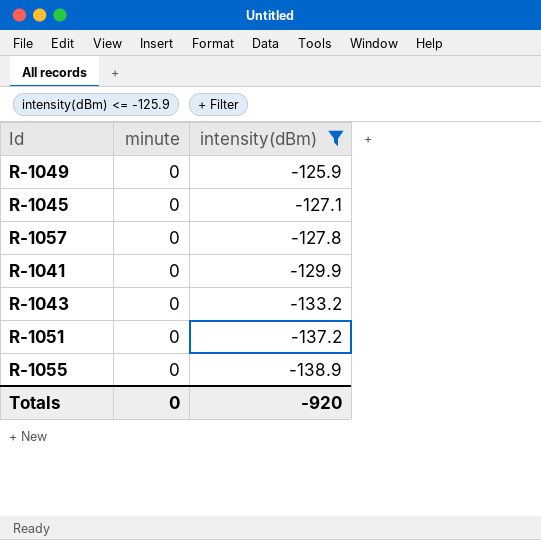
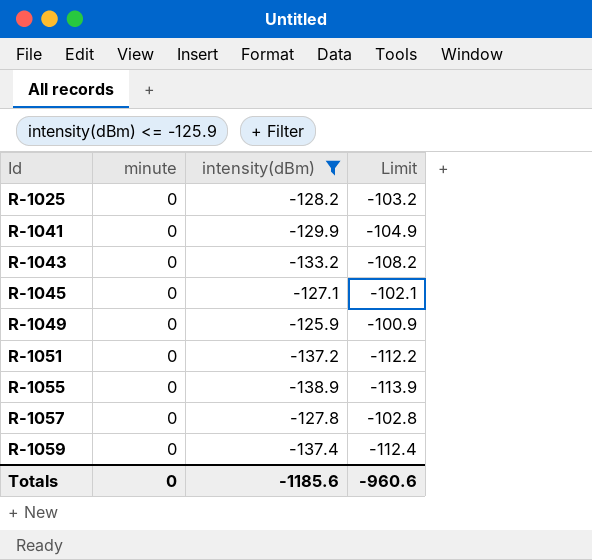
row order: intensity(dBm) descending -> Id ascending
column Limit | formula: none -> [intensity(dBm)] + 25
row R-1025: none -> 0 | -128.2 | -103.2
row R-1059: none -> 0 | -137.4 | -112.4
Totals | intensity(dBm): -920 -> -1185.6

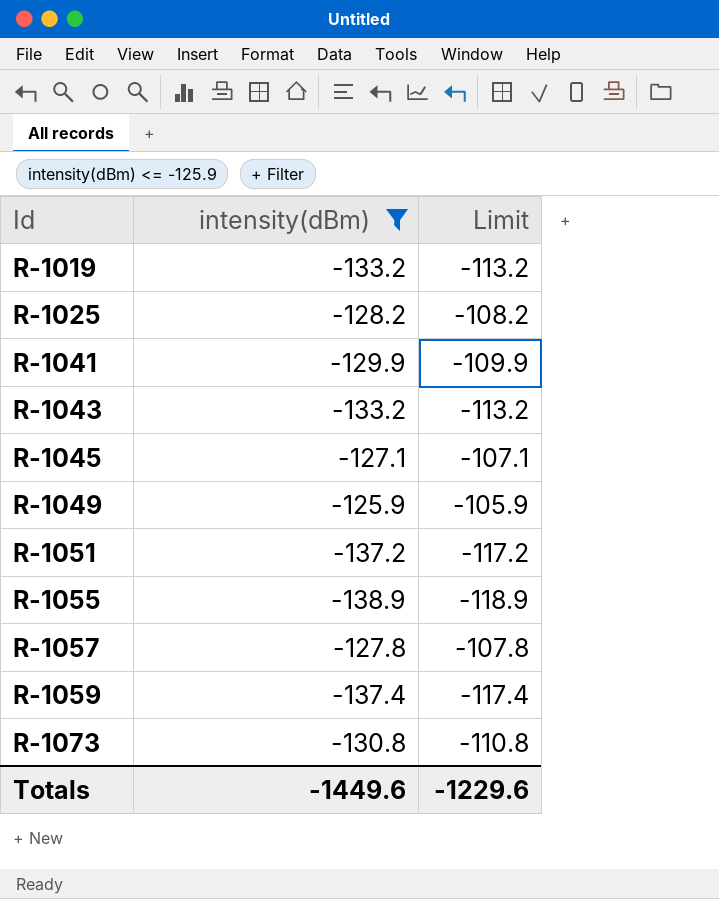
column minute | position: 2 -> none
column Limit | formula: [intensity(dBm)] + 25 -> [intensity(dBm)] + 20
row R-1019: none -> -133.2 | -113.2
row R-1073: none -> -130.8 | -110.8
Totals | intensity(dBm): -1185.6 -> -1449.6
Totals | Limit: -960.6 -> -1229.6

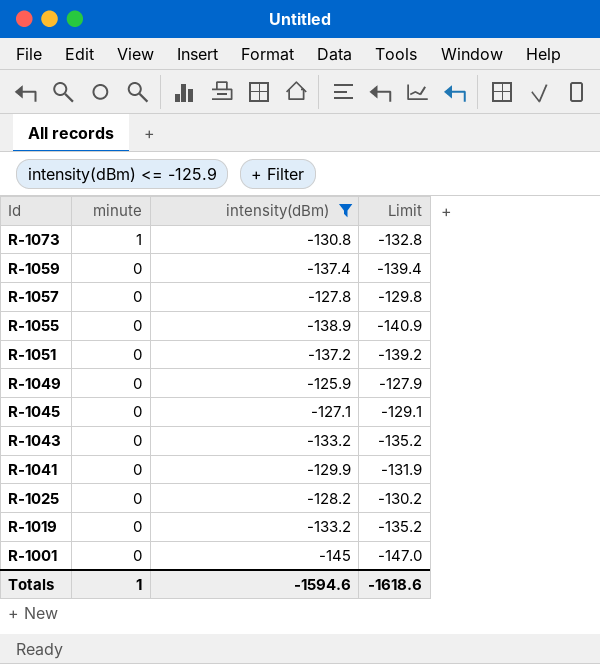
row order: Id ascending -> Id descending
column minute | position: none -> 2
column Limit | formula: [intensity(dBm)] + 20 -> [intensity(dBm)] - 2
row R-1001: none -> 0 | -145 | -147.0
Totals | intensity(dBm): -1449.6 -> -1594.6
Totals | Limit: -1229.6 -> -1618.6

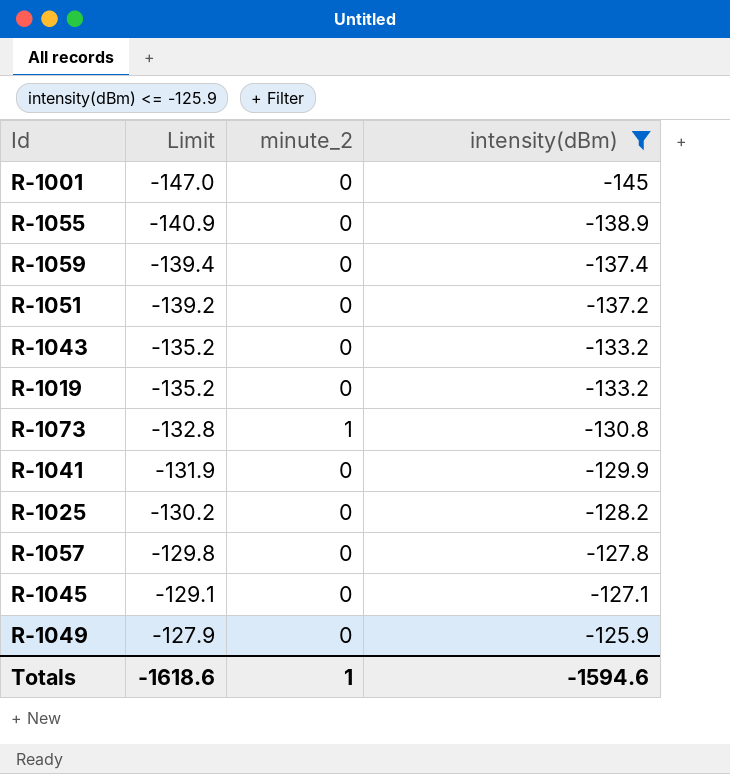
row order: Id descending -> Limit ascending
column Limit | position: 4 -> 2
column name: minute -> minute_2

